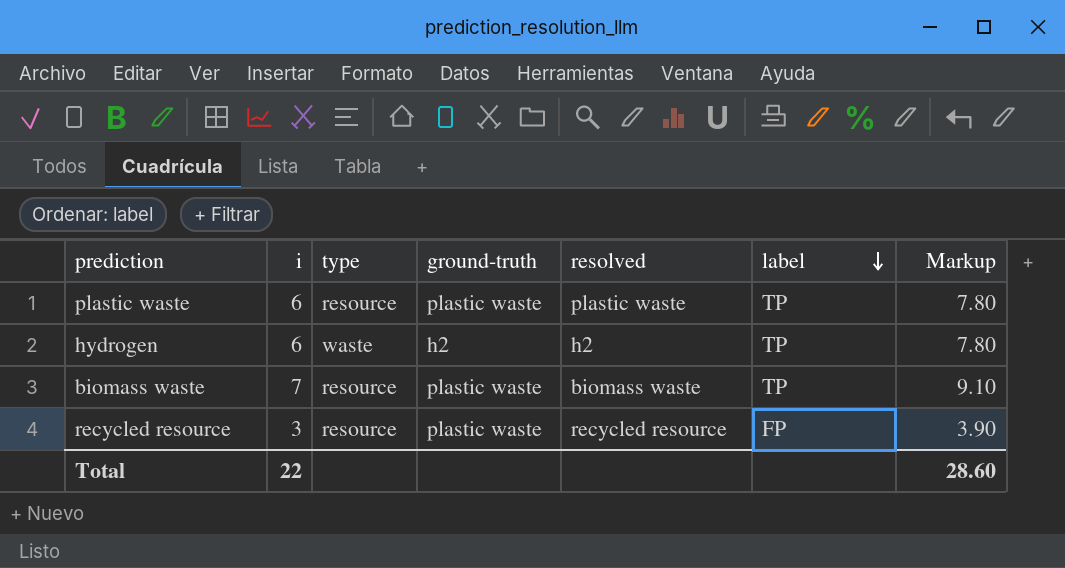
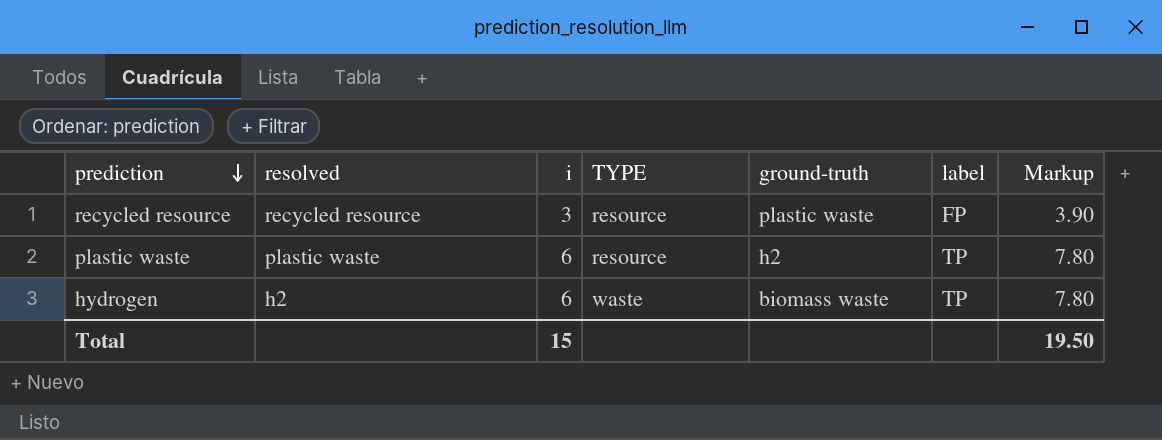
row order: label descending -> prediction descending
column resolved | position: 5 -> 2
column name: type -> TYPE
row biomass waste: 7 | resource | plastic waste | biomass waste | TP | 9.10 -> none
plastic waste | ground-truth: plastic waste -> h2
hydrogen | ground-truth: h2 -> biomass waste
Total | i: 22 -> 15
Total | Markup: 28.60 -> 19.50

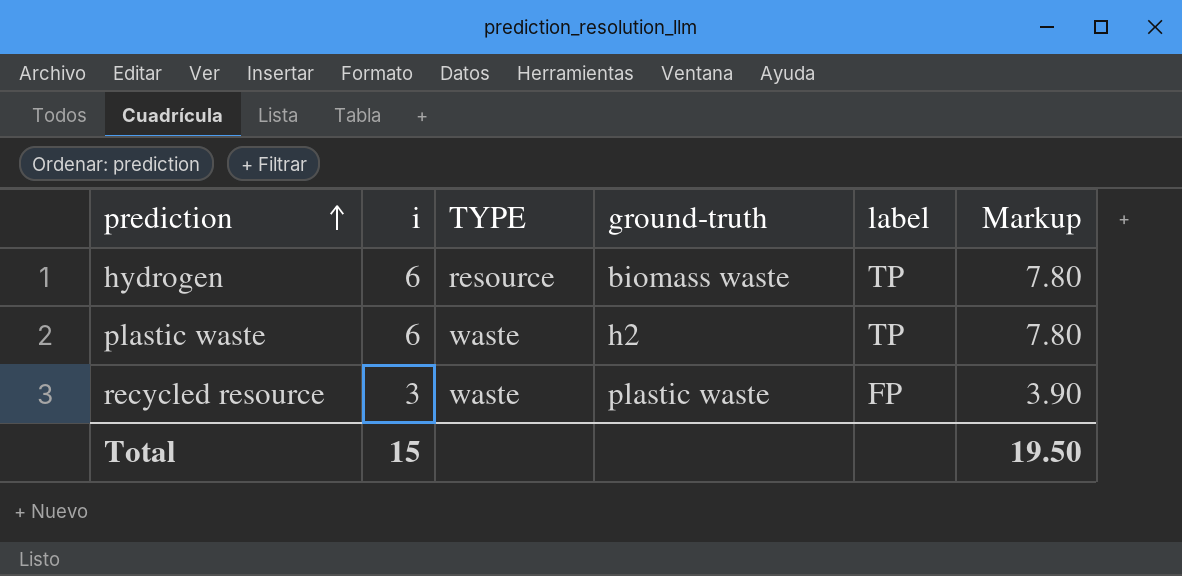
row order: prediction descending -> prediction ascending
column resolved | position: 2 -> none
hydrogen | TYPE: waste -> resource
plastic waste | TYPE: resource -> waste
recycled resource | TYPE: resource -> waste

